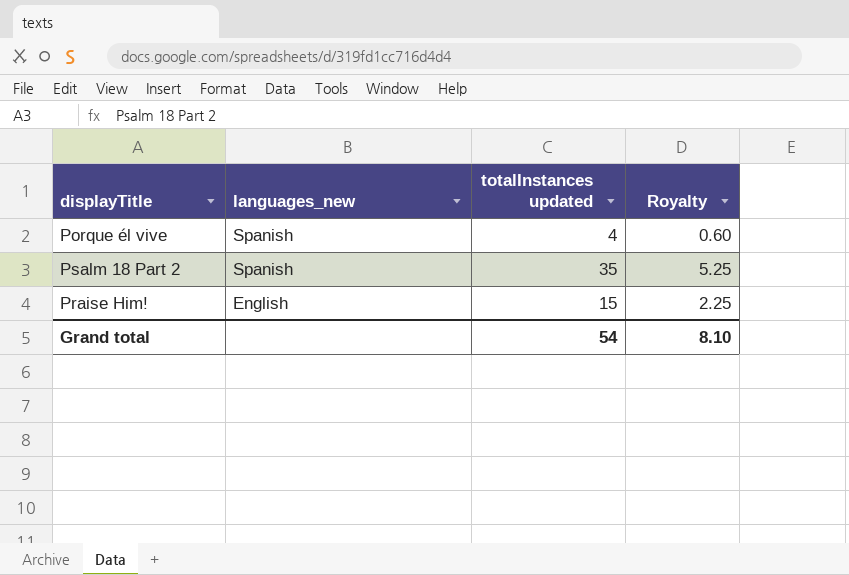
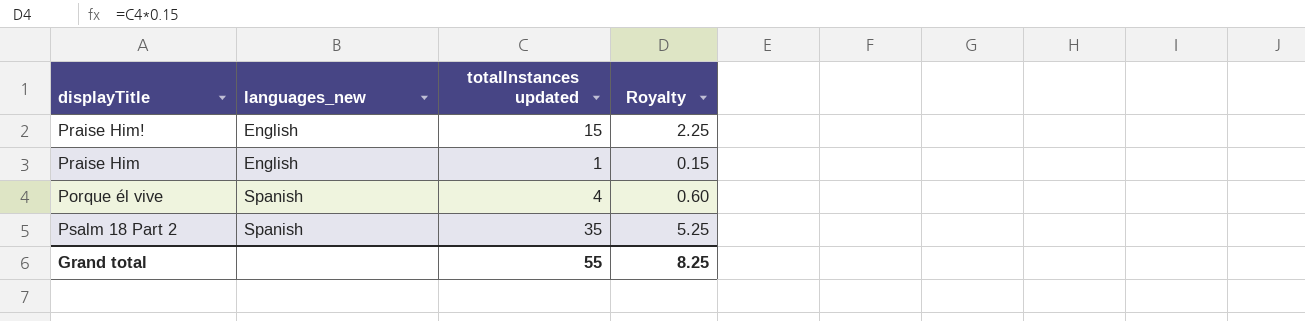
row order: languages_new descending -> languages_new ascending
row Praise Him: none -> English | 1 | 0.15
Grand total | totalInstances updated: 54 -> 55
Grand total | Royalty: 8.10 -> 8.25

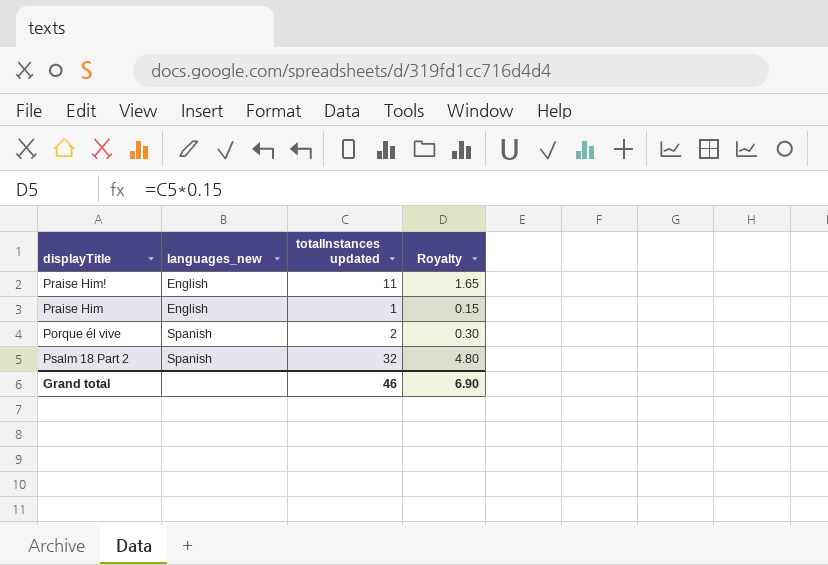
Praise Him! | totalInstances updated: 15 -> 11
Praise Him! | Royalty: 2.25 -> 1.65
Porque él vive | totalInstances updated: 4 -> 2
Porque él vive | Royalty: 0.60 -> 0.30
Psalm 18 Part 2 | totalInstances updated: 35 -> 32
Psalm 18 Part 2 | Royalty: 5.25 -> 4.80
Grand total | totalInstances updated: 55 -> 46
Grand total | Royalty: 8.25 -> 6.90

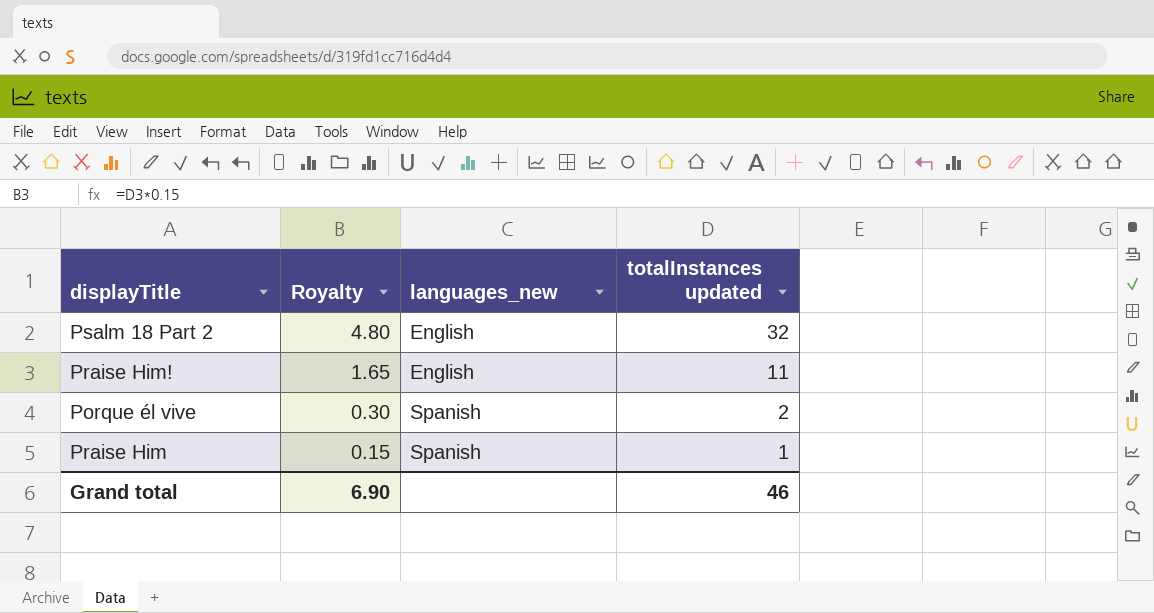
row order: languages_new ascending -> Royalty descending
column Royalty | position: 4 -> 2
Psalm 18 Part 2 | languages_new: Spanish -> English
Praise Him | languages_new: English -> Spanish

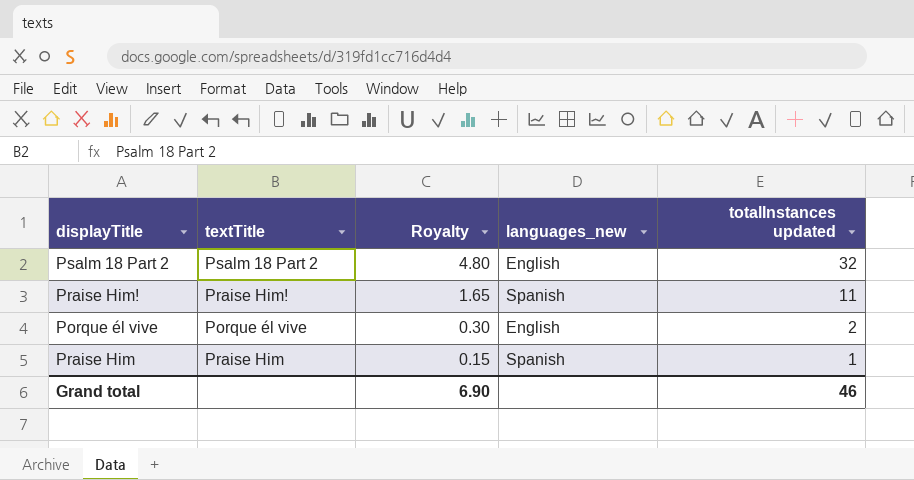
column textTitle | position: none -> 2
Praise Him! | languages_new: English -> Spanish
Porque él vive | languages_new: Spanish -> English

